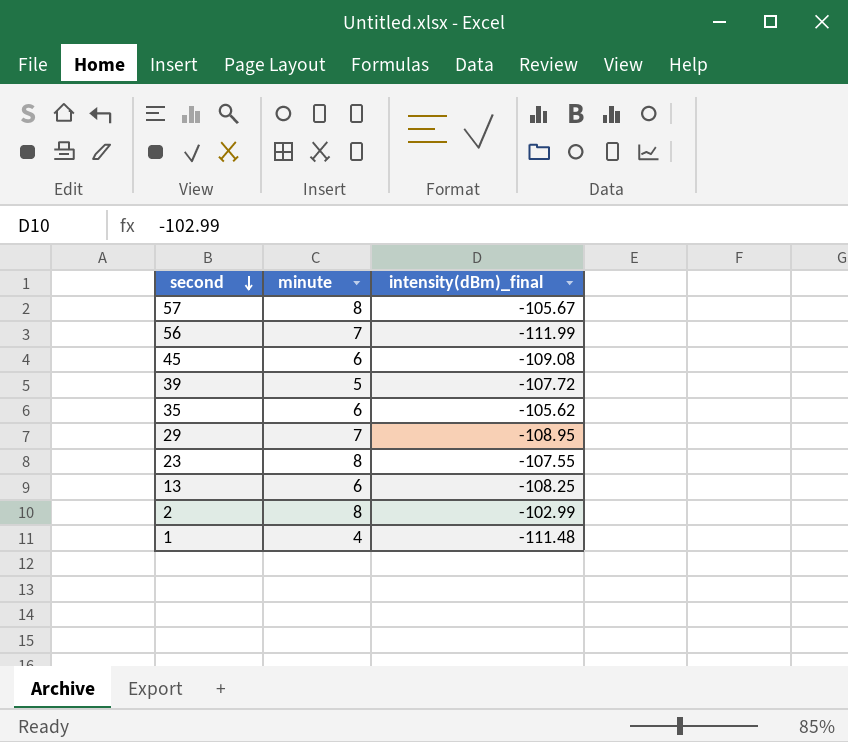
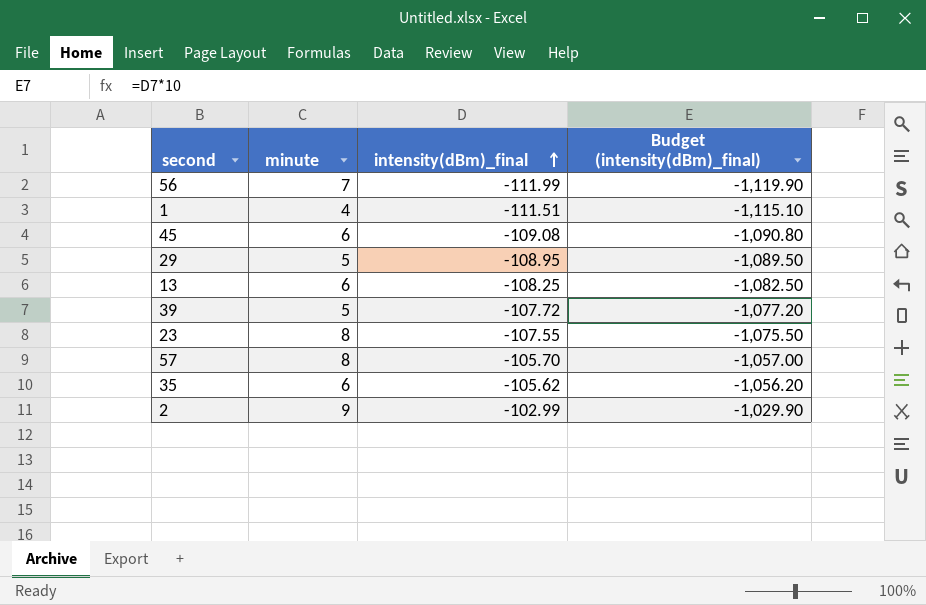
row order: second descending -> intensity(dBm)_final ascending
column Budget (intensity(dBm)_final) | formula: none -> [intensity(dBm)_final] * 10
1 | intensity(dBm)_final: -111.48 -> -111.51
29 | minute: 7 -> 5
57 | intensity(dBm)_final: -105.67 -> -105.70
2 | minute: 8 -> 9

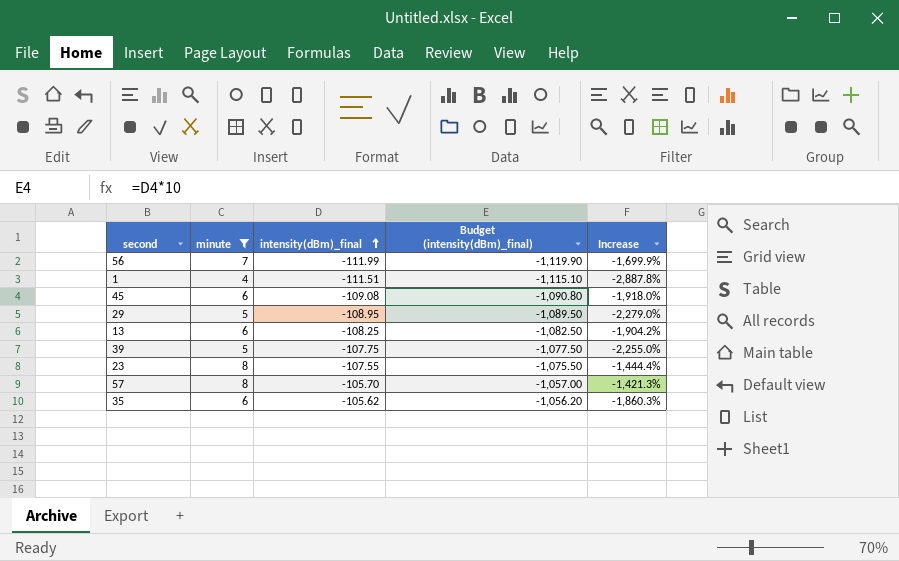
filter: none -> minute != 9
column Increase | formula: none -> ([intensity(dBm)_final] - [minute]) / [minute]
39 | intensity(dBm)_final: -107.72 -> -107.75
39 | Budget (intensity(dBm)_final): -1,077.20 -> -1,077.50

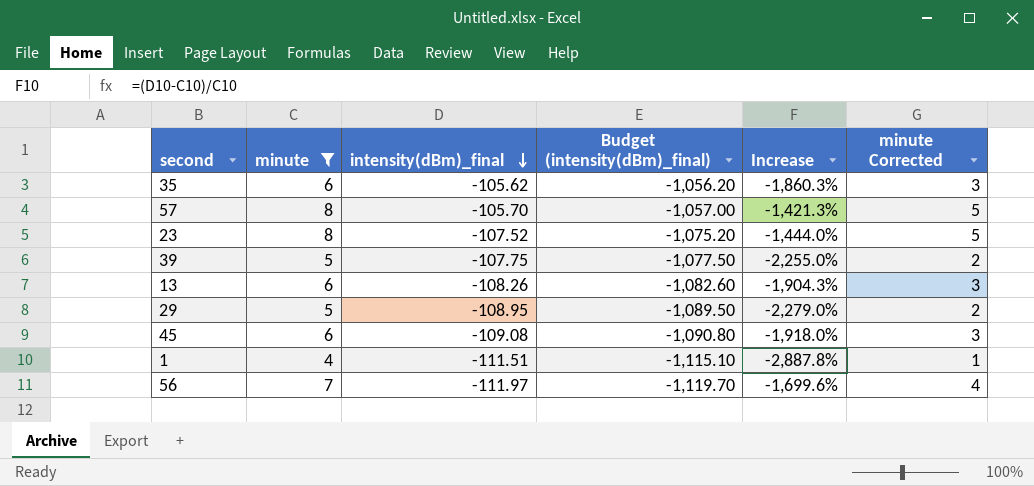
row order: intensity(dBm)_final ascending -> intensity(dBm)_final descending
column minute Corrected | formula: none -> [minute] - 3
23 | intensity(dBm)_final: -107.55 -> -107.52
23 | Budget (intensity(dBm)_final): -1,075.50 -> -1,075.20
23 | Increase: -1,444.4% -> -1,444.0%
13 | intensity(dBm)_final: -108.25 -> -108.26
13 | Budget (intensity(dBm)_final): -1,082.50 -> -1,082.60
13 | Increase: -1,904.2% -> -1,904.3%
56 | intensity(dBm)_final: -111.99 -> -111.97
56 | Budget (intensity(dBm)_final): -1,119.90 -> -1,119.70
56 | Increase: -1,699.9% -> -1,699.6%

